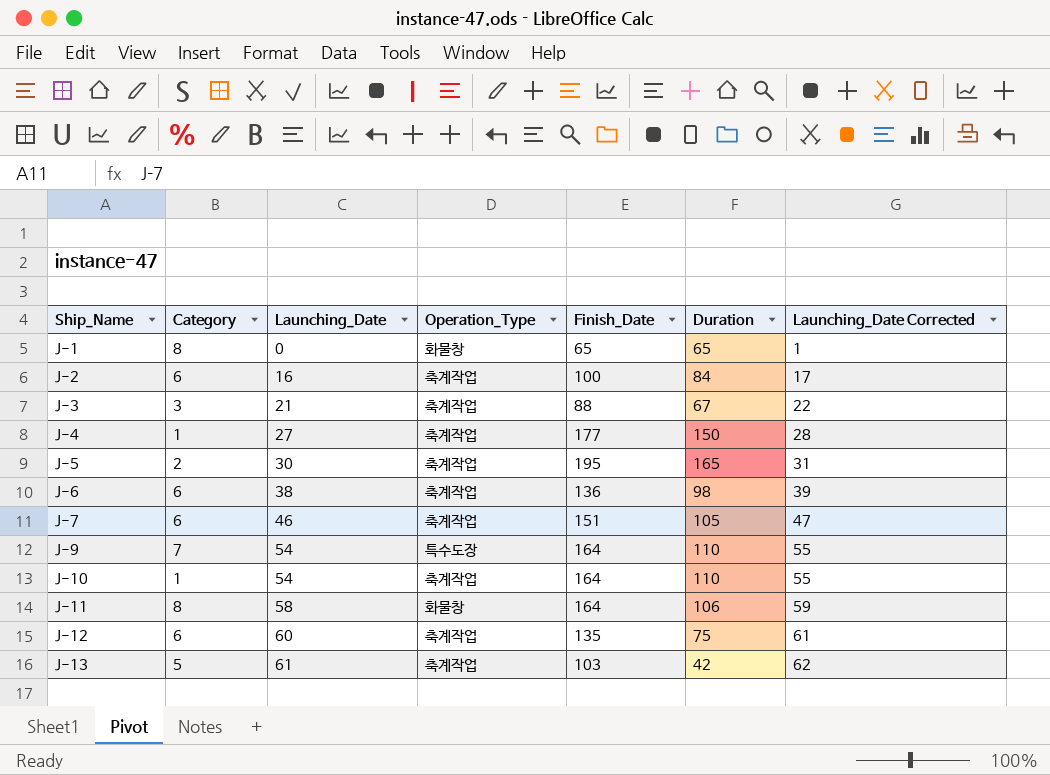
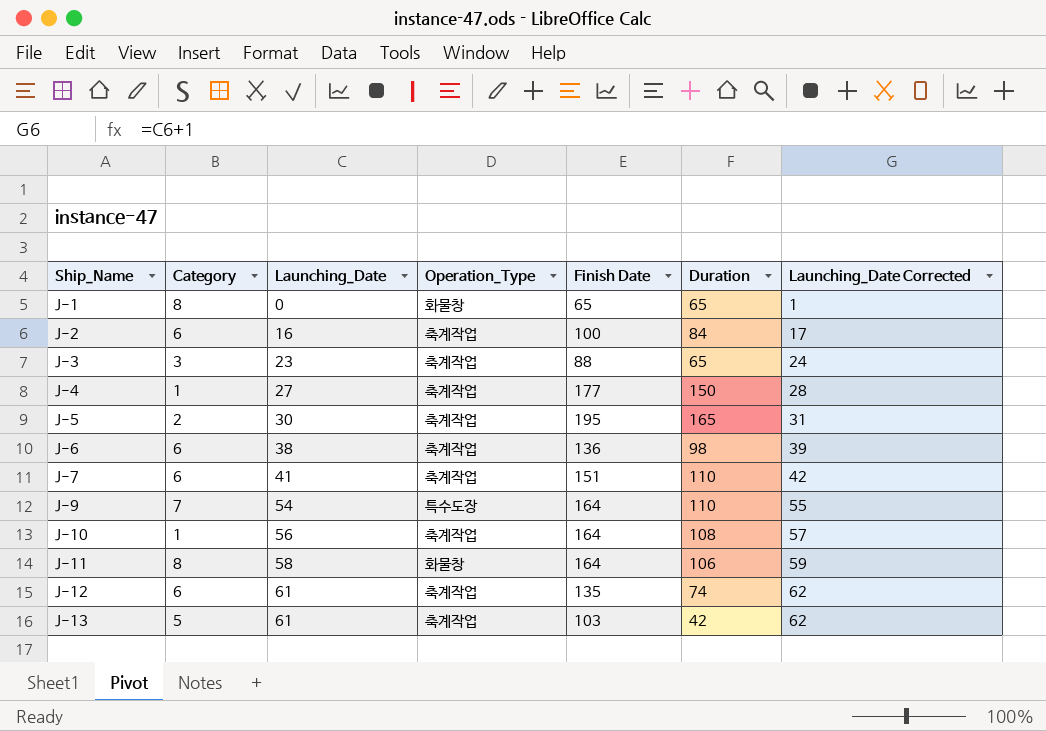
column name: Finish_Date -> Finish Date
J-3 | Launching_Date: 21 -> 23
J-3 | Duration: 67 -> 65
J-3 | Launching_Date Corrected: 22 -> 24
J-7 | Launching_Date: 46 -> 41
J-7 | Duration: 105 -> 110
J-7 | Launching_Date Corrected: 47 -> 42
J-10 | Launching_Date: 54 -> 56
J-10 | Duration: 110 -> 108
J-10 | Launching_Date Corrected: 55 -> 57
J-12 | Launching_Date: 60 -> 61
J-12 | Duration: 75 -> 74
J-12 | Launching_Date Corrected: 61 -> 62

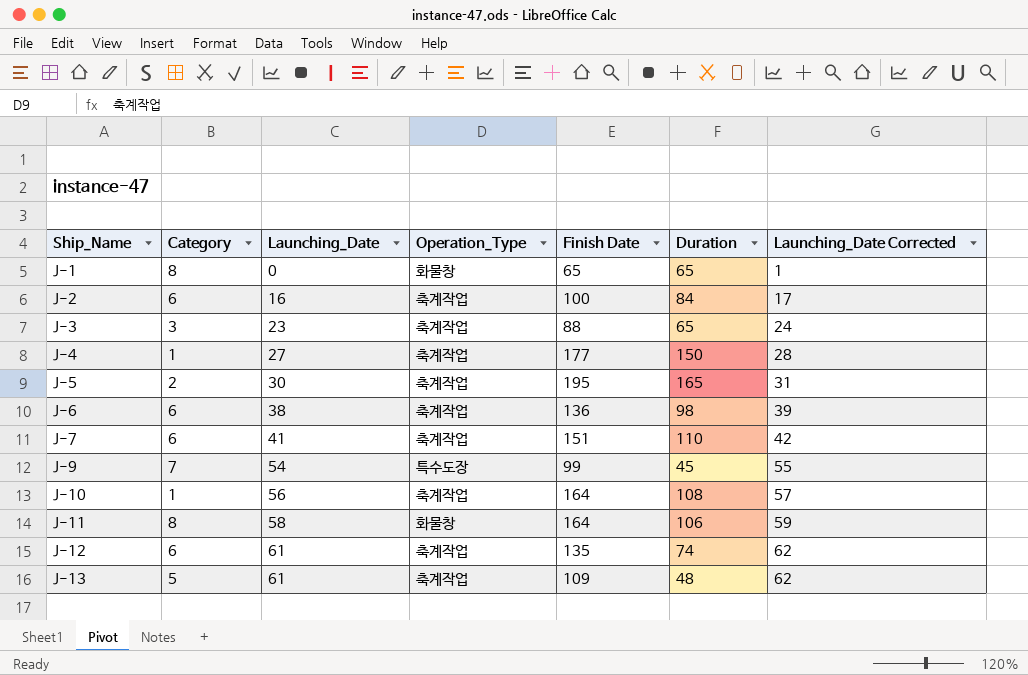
J-9 | Finish Date: 164 -> 99
J-9 | Duration: 110 -> 45
J-13 | Finish Date: 103 -> 109
J-13 | Duration: 42 -> 48

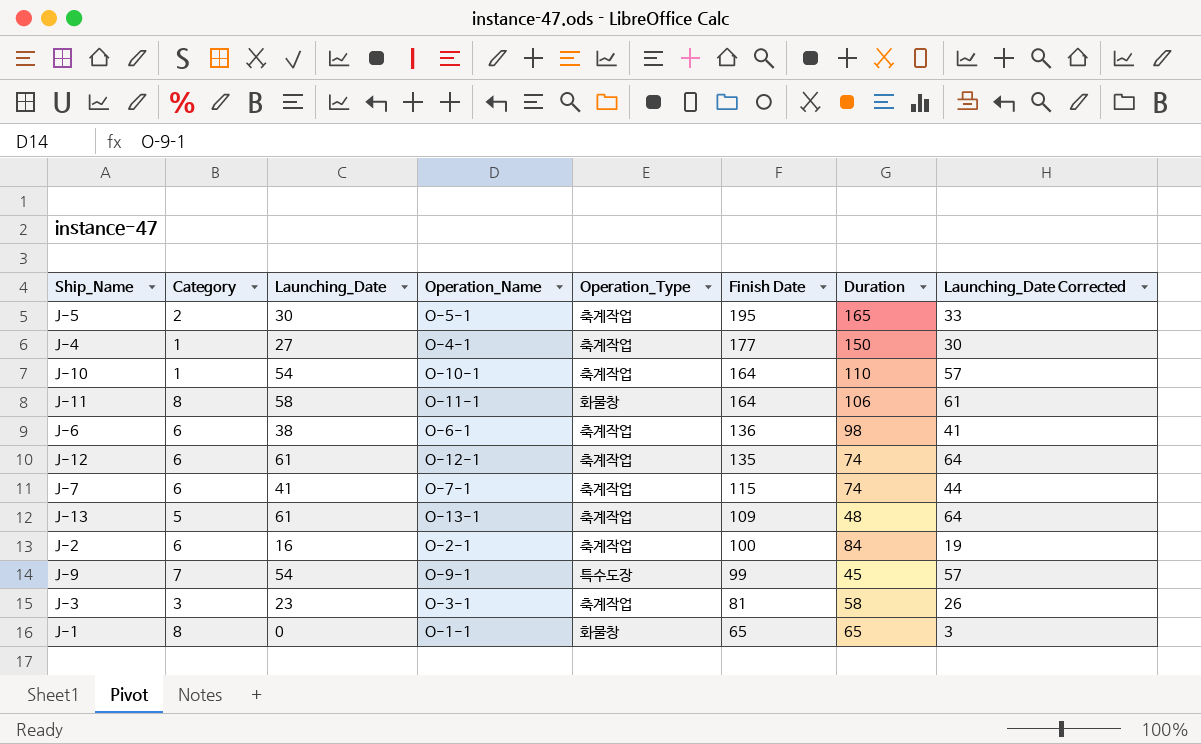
row order: Ship_Name ascending -> Finish Date descending
column Operation_Name | position: none -> 4
column Launching_Date Corrected | formula: [Launching_Date] + 1 -> [Launching_Date] + 3
J-10 | Launching_Date: 56 -> 54
J-10 | Duration: 108 -> 110
J-7 | Finish Date: 151 -> 115
J-7 | Duration: 110 -> 74
J-3 | Finish Date: 88 -> 81
J-3 | Duration: 65 -> 58

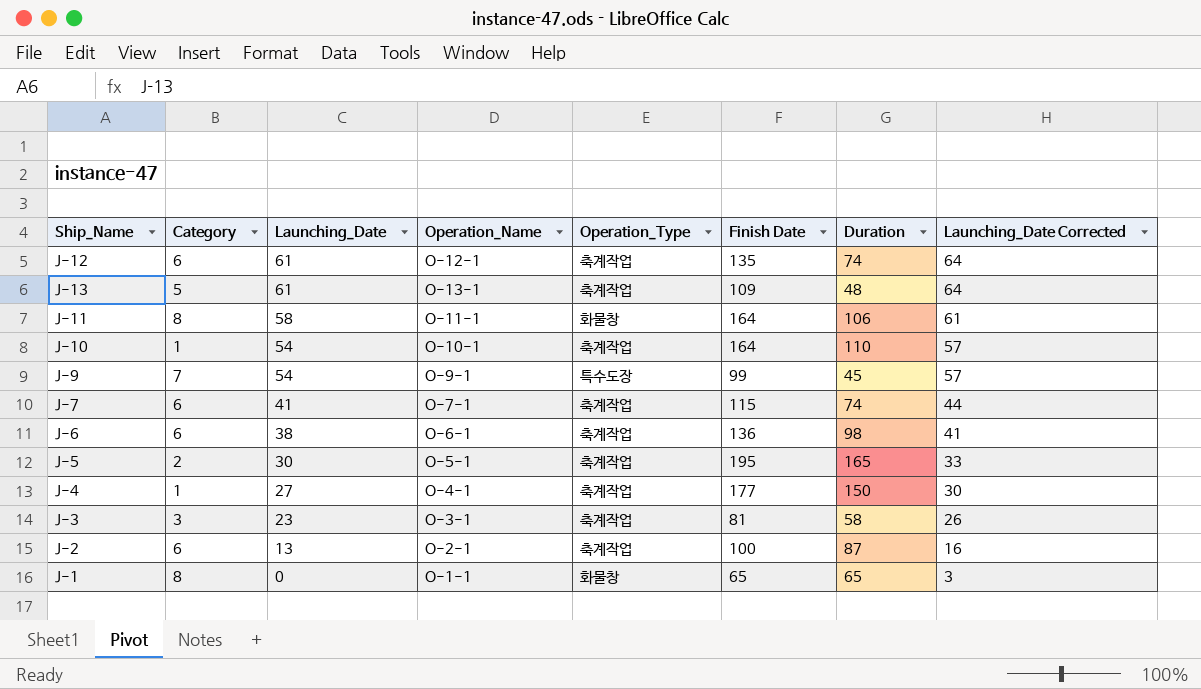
row order: Finish Date descending -> Launching_Date descending
J-2 | Launching_Date: 16 -> 13
J-2 | Duration: 84 -> 87
J-2 | Launching_Date Corrected: 19 -> 16

